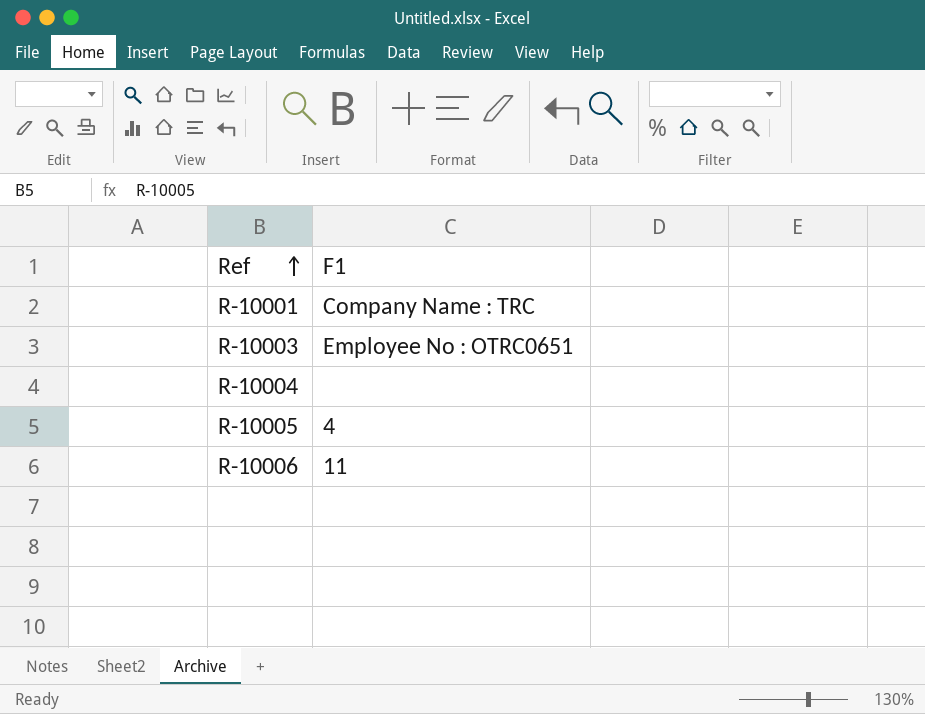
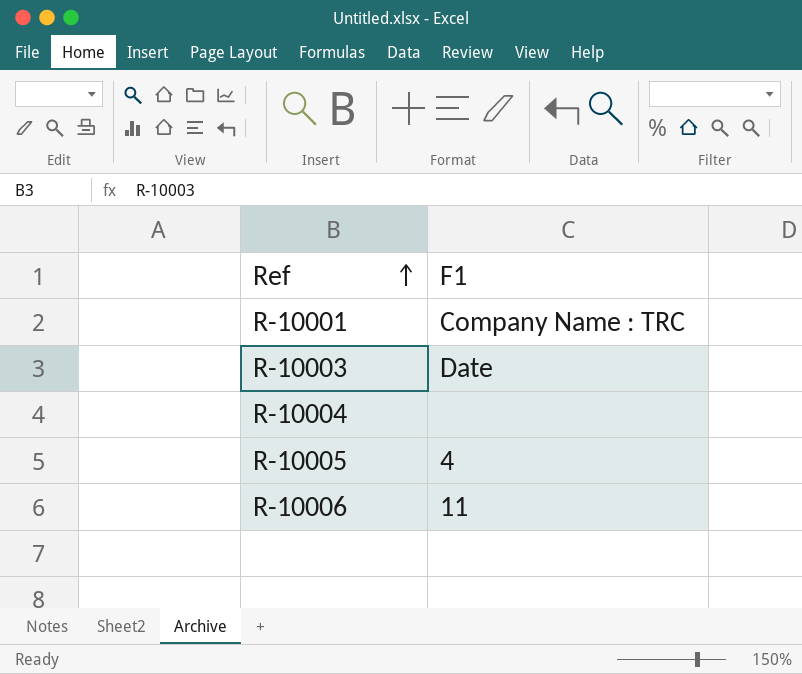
R-10003 | F1: Employee No : OTRC0651 -> Date

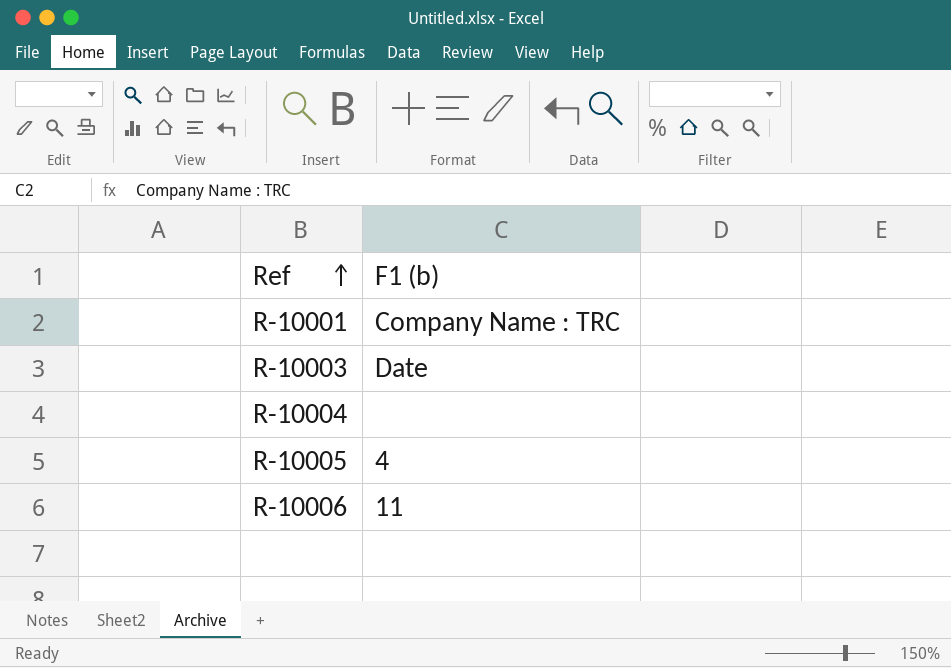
column name: F1 -> F1 (b)

